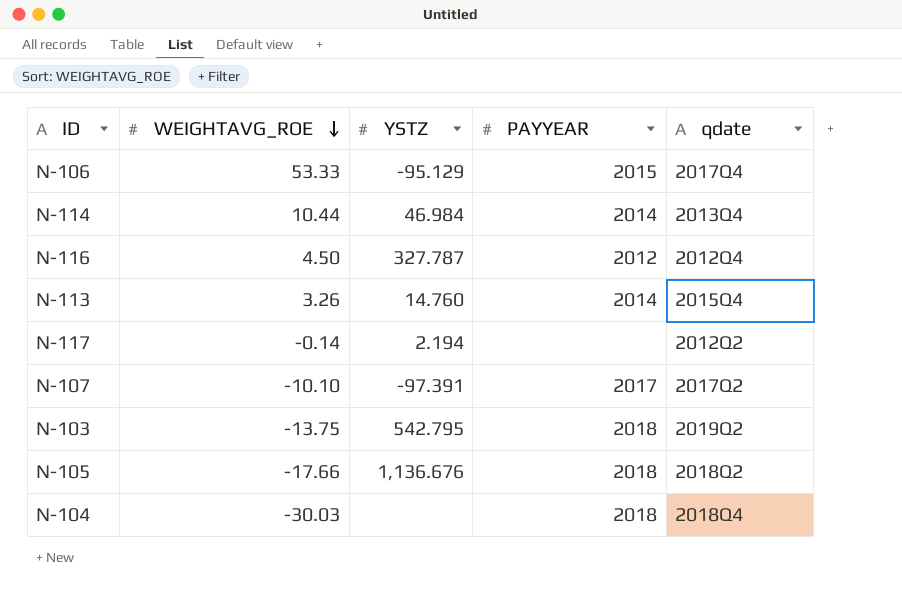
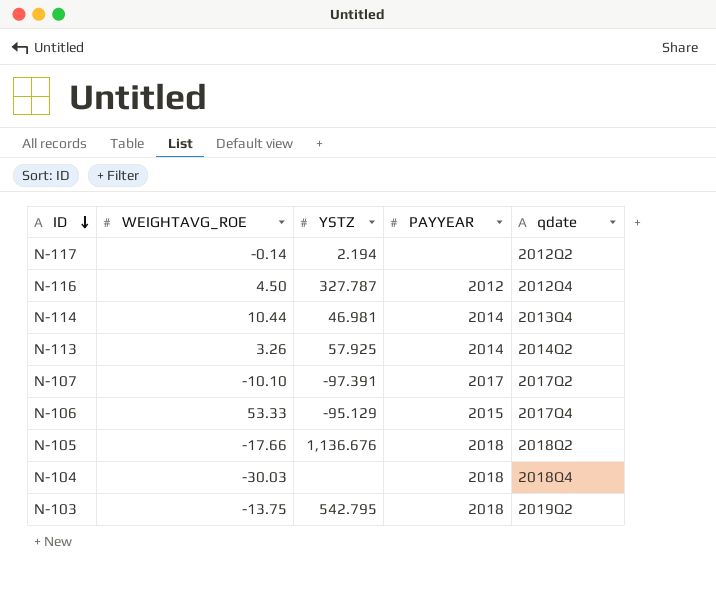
row order: WEIGHTAVG_ROE descending -> ID descending
N-114 | YSTZ: 46.984 -> 46.981
N-113 | YSTZ: 14.760 -> 57.925
N-113 | qdate: 2015Q4 -> 2014Q2

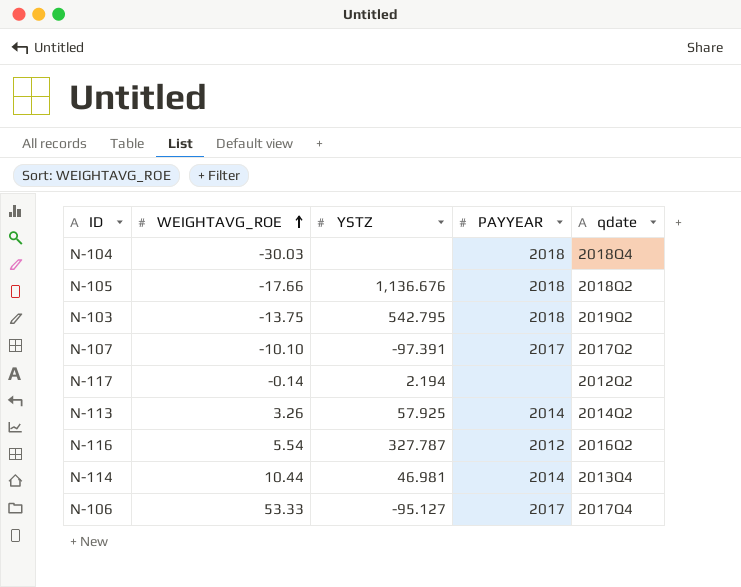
row order: ID descending -> WEIGHTAVG_ROE ascending
N-116 | WEIGHTAVG_ROE: 4.50 -> 5.54
N-116 | qdate: 2012Q4 -> 2016Q2
N-106 | YSTZ: -95.129 -> -95.127
N-106 | PAYYEAR: 2015 -> 2017

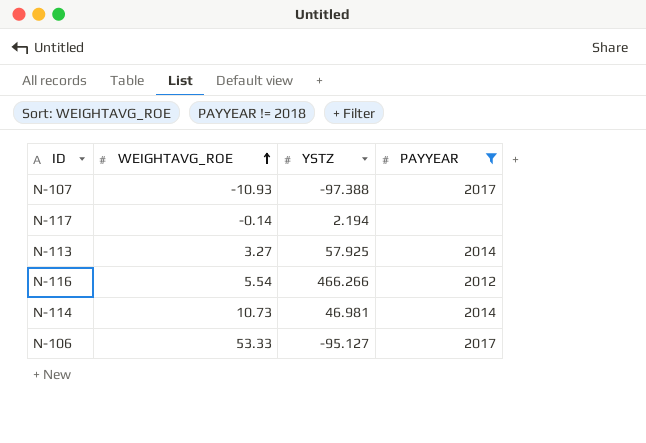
filter: none -> PAYYEAR != 2018
column qdate | position: 5 -> none
N-107 | WEIGHTAVG_ROE: -10.10 -> -10.93
N-107 | YSTZ: -97.391 -> -97.388
N-113 | WEIGHTAVG_ROE: 3.26 -> 3.27
N-116 | YSTZ: 327.787 -> 466.266
N-114 | WEIGHTAVG_ROE: 10.44 -> 10.73

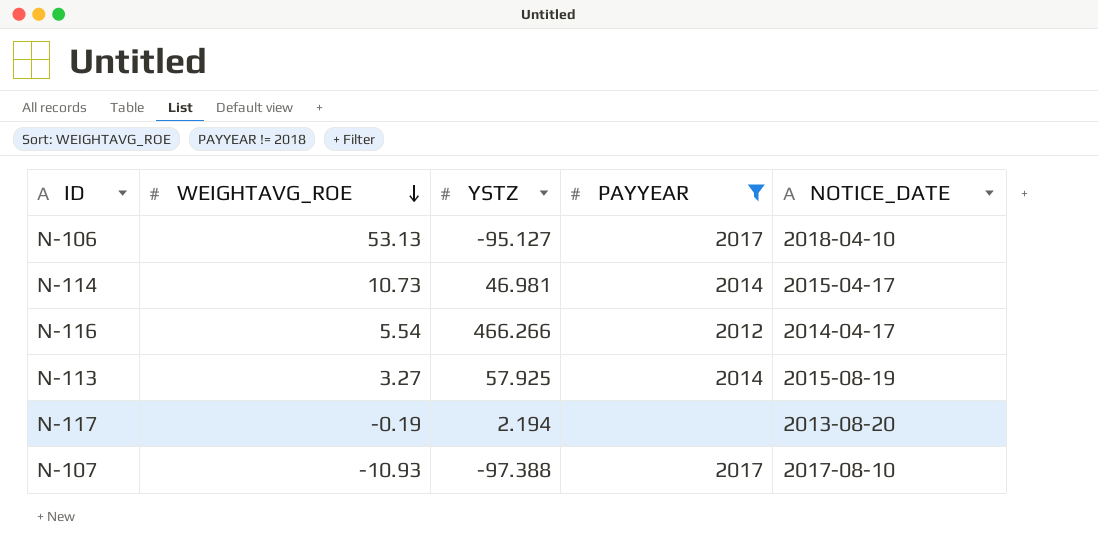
row order: WEIGHTAVG_ROE ascending -> WEIGHTAVG_ROE descending
column NOTICE_DATE | position: none -> 5
N-106 | WEIGHTAVG_ROE: 53.33 -> 53.13
N-117 | WEIGHTAVG_ROE: -0.14 -> -0.19

